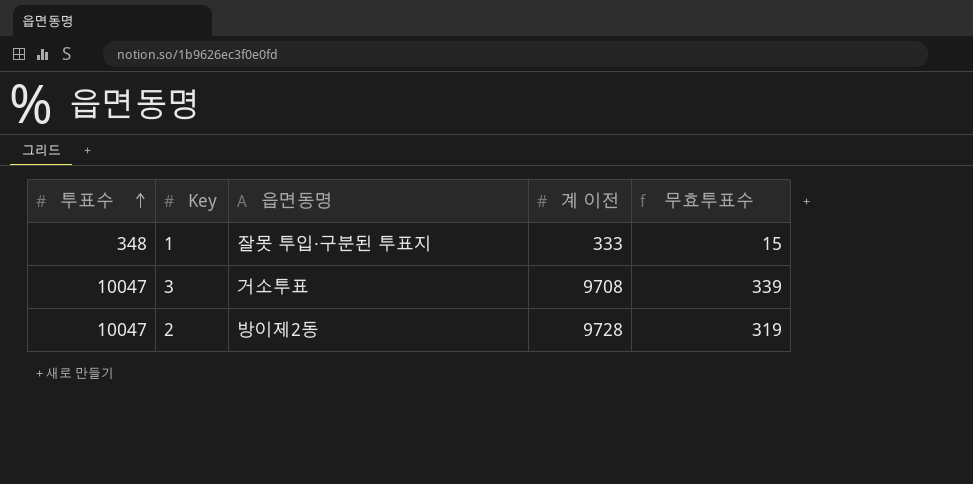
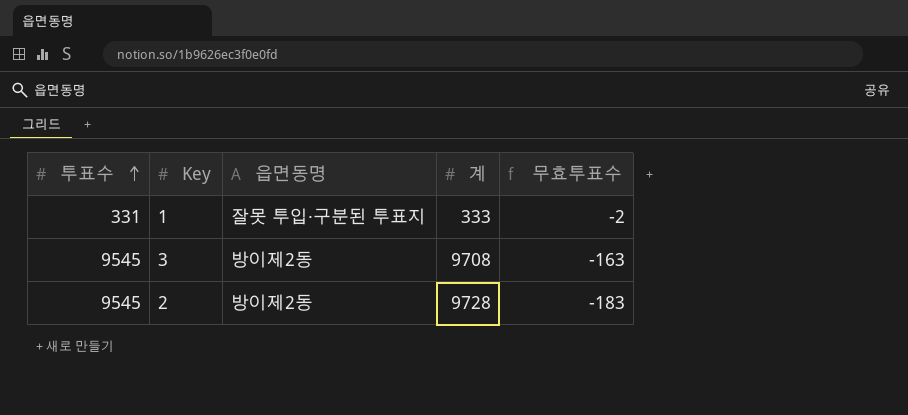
column name: 계 이전 -> 계
1 | 투표수: 348 -> 331
1 | 무효투표수: 15 -> -2
3 | 투표수: 10047 -> 9545
3 | 읍면동명: 거소투표 -> 방이제2동
3 | 무효투표수: 339 -> -163
2 | 투표수: 10047 -> 9545
2 | 무효투표수: 319 -> -183

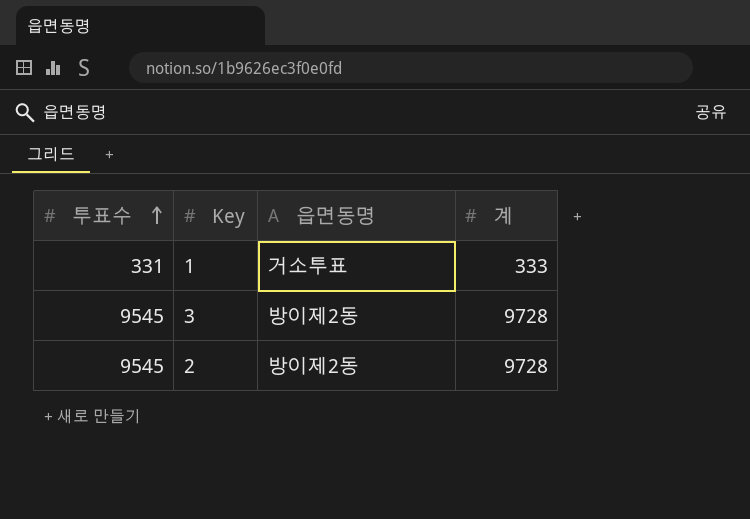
column 무효투표수 | formula: [투표수] - [계] -> none
1 | 읍면동명: 잘못 투입·구분된 투표지 -> 거소투표
3 | 계: 9708 -> 9728

